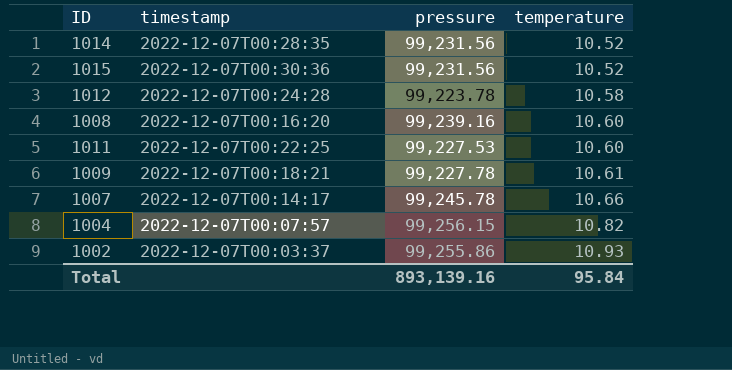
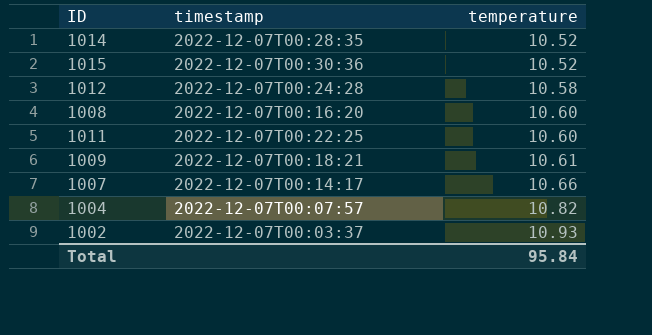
column pressure | position: 3 -> none

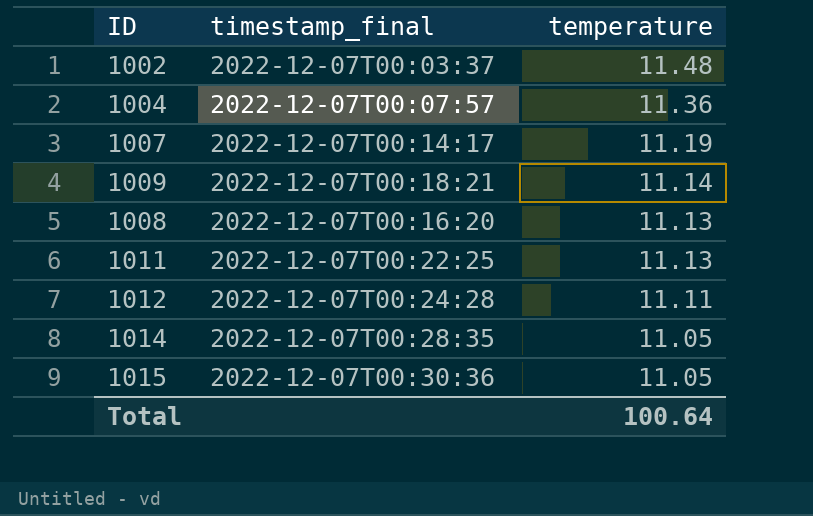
row order: temperature ascending -> temperature descending
column name: timestamp -> timestamp_final
1002 | temperature: 10.93 -> 11.48
1004 | temperature: 10.82 -> 11.36
1007 | temperature: 10.66 -> 11.19
1009 | temperature: 10.61 -> 11.14
1008 | temperature: 10.60 -> 11.13
1011 | temperature: 10.60 -> 11.13
1012 | temperature: 10.58 -> 11.11
1014 | temperature: 10.52 -> 11.05
1015 | temperature: 10.52 -> 11.05
Total | temperature: 95.84 -> 100.64

